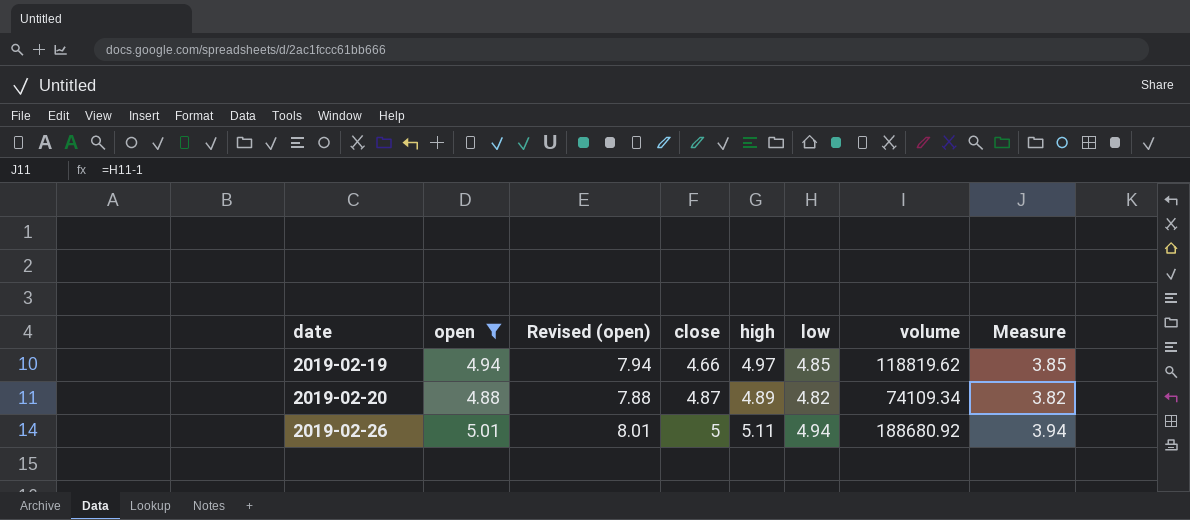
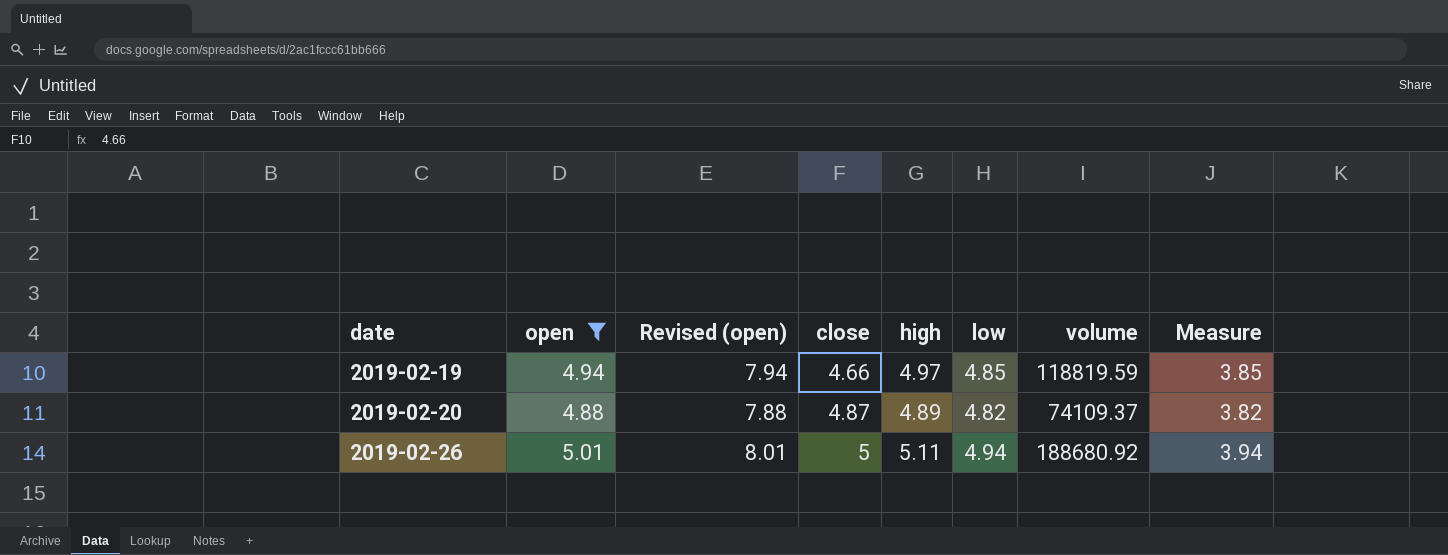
2019-02-19 | volume: 118819.62 -> 118819.59
2019-02-20 | volume: 74109.34 -> 74109.37

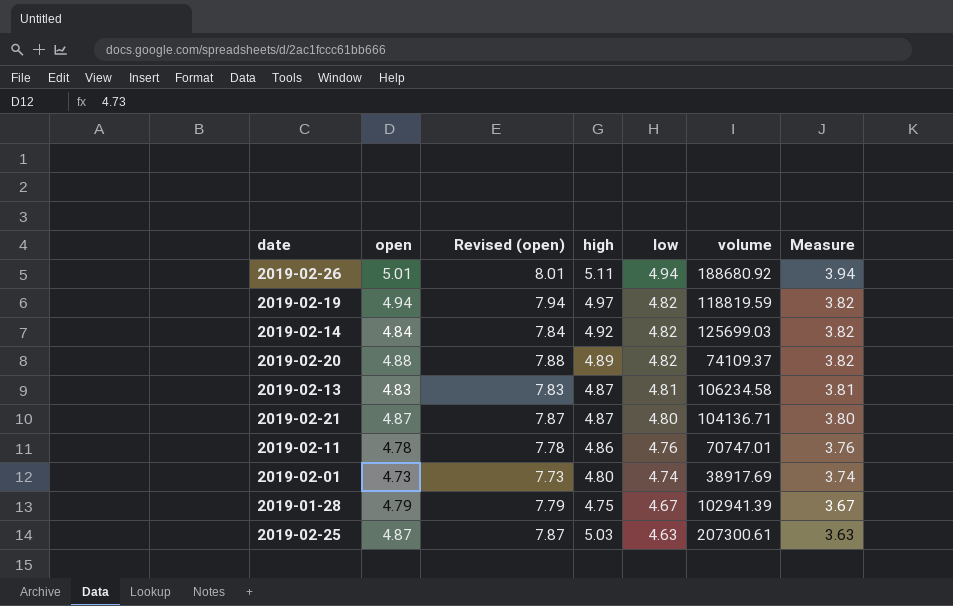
filter: open >= 4.88 -> none
row order: date ascending -> low descending
column close | position: 4 -> none
2019-02-19 | low: 4.85 -> 4.82
2019-02-19 | Measure: 3.85 -> 3.82

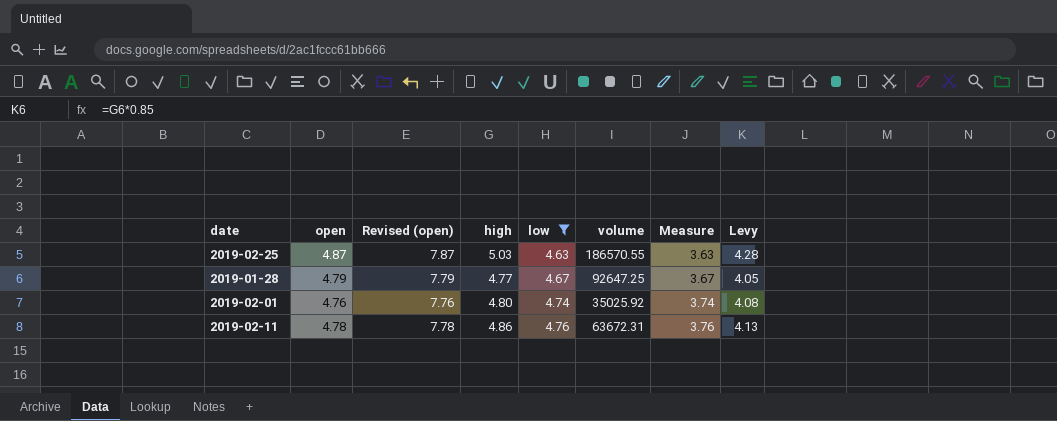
filter: none -> low <= 4.76
row order: low descending -> low ascending
column Levy | formula: none -> [high] * 0.85
2019-02-25 | volume: 207300.61 -> 186570.55
2019-01-28 | high: 4.75 -> 4.77
2019-01-28 | volume: 102941.39 -> 92647.25
2019-02-01 | open: 4.73 -> 4.76
2019-02-01 | Revised (open): 7.73 -> 7.76
2019-02-01 | volume: 38917.69 -> 35025.92
2019-02-11 | volume: 70747.01 -> 63672.31

